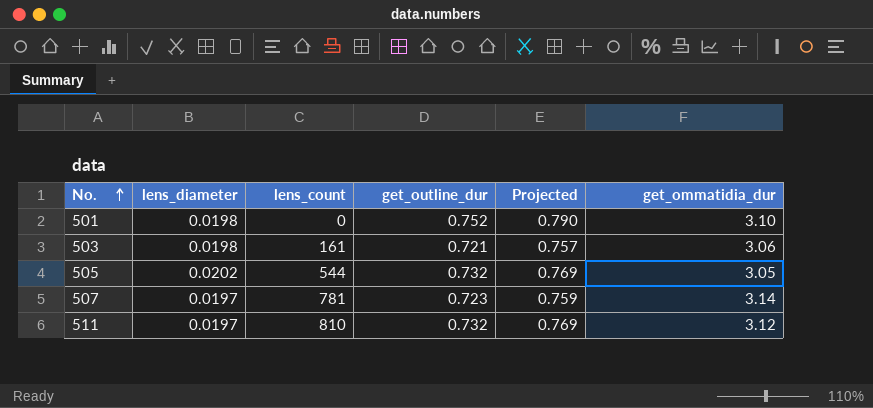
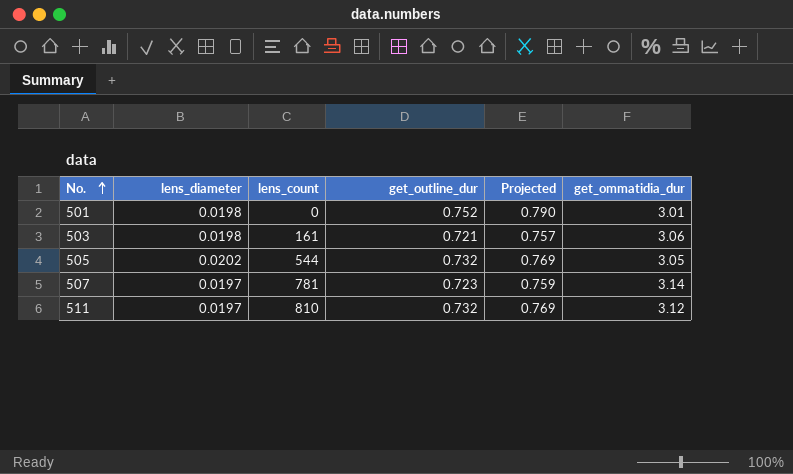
501 | get_ommatidia_dur: 3.10 -> 3.01

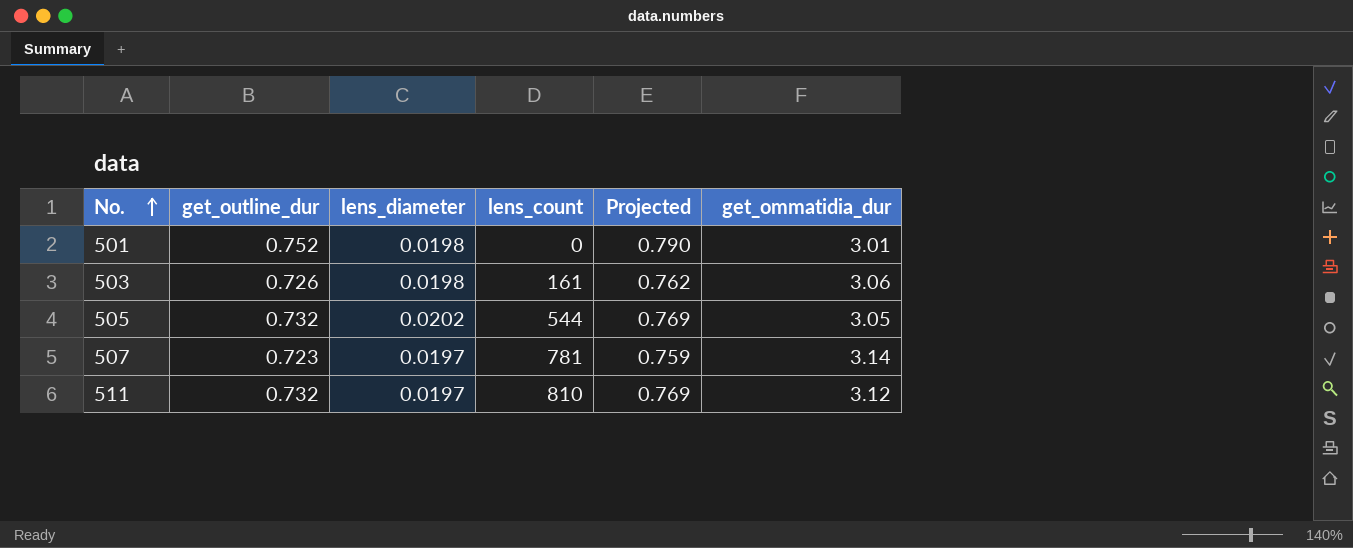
column get_outline_dur | position: 4 -> 2
503 | get_outline_dur: 0.721 -> 0.726
503 | Projected: 0.757 -> 0.762

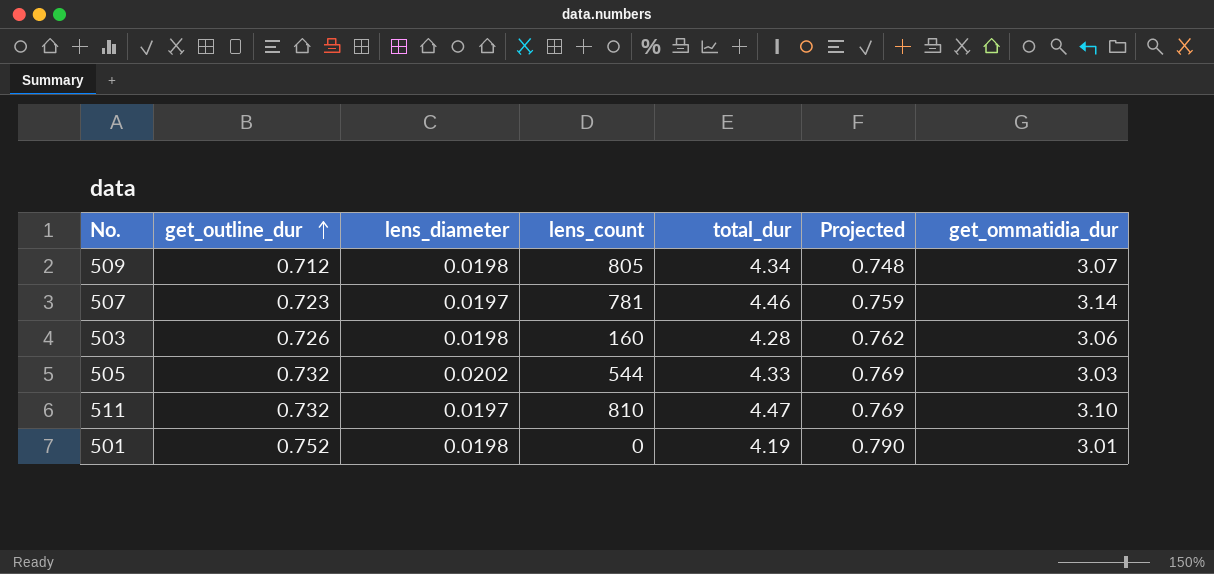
row order: No. ascending -> get_outline_dur ascending
column total_dur | position: none -> 5
row 509: none -> 0.712 | 0.0198 | 805 | 4.34 | 0.748 | 3.07
503 | lens_count: 161 -> 160
505 | get_ommatidia_dur: 3.05 -> 3.03
511 | get_ommatidia_dur: 3.12 -> 3.10

